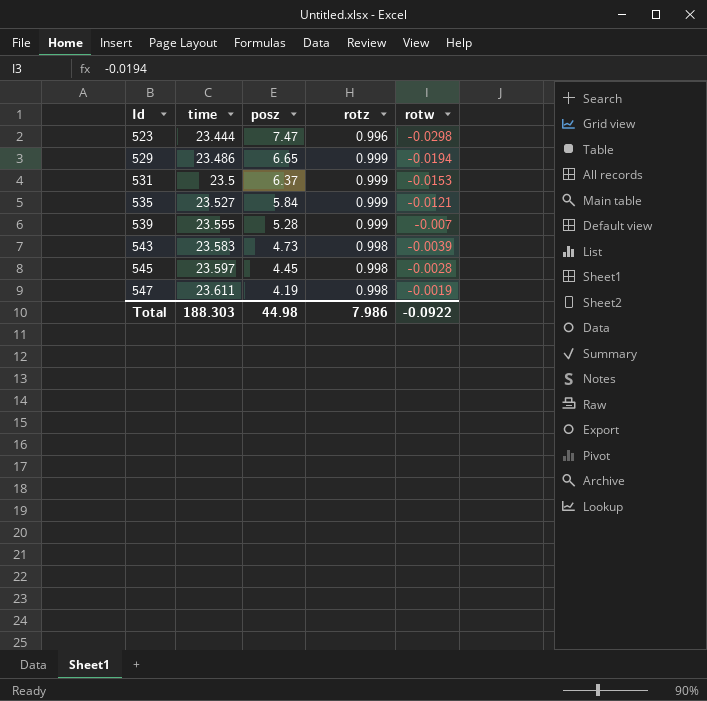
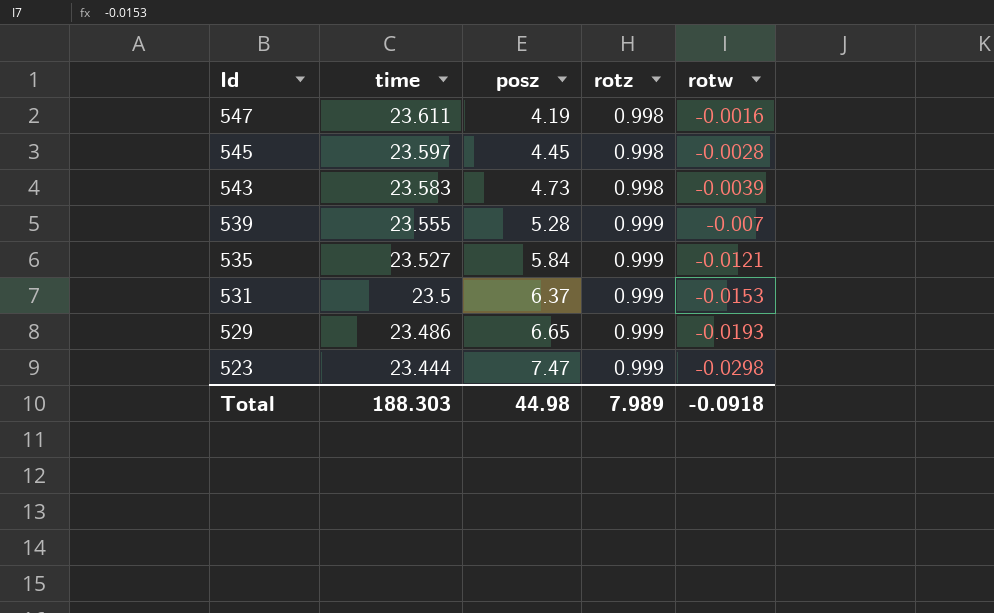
row order: Id ascending -> Id descending
547 | rotw: -0.0019 -> -0.0016
529 | rotw: -0.0194 -> -0.0193
523 | rotz: 0.996 -> 0.999
Total | rotz: 7.986 -> 7.989
Total | rotw: -0.0922 -> -0.0918

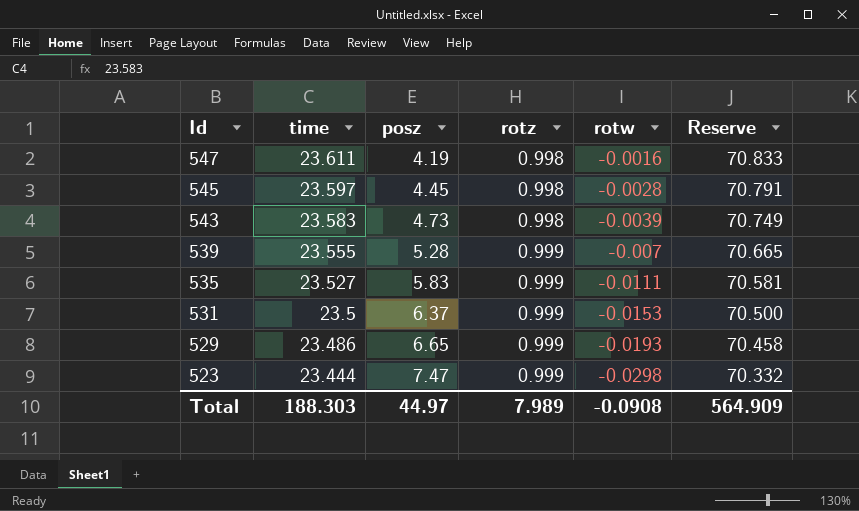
column Reserve | formula: none -> [time] * 3
535 | posz: 5.84 -> 5.83
535 | rotw: -0.0121 -> -0.0111
Total | posz: 44.98 -> 44.97
Total | rotw: -0.0918 -> -0.0908

